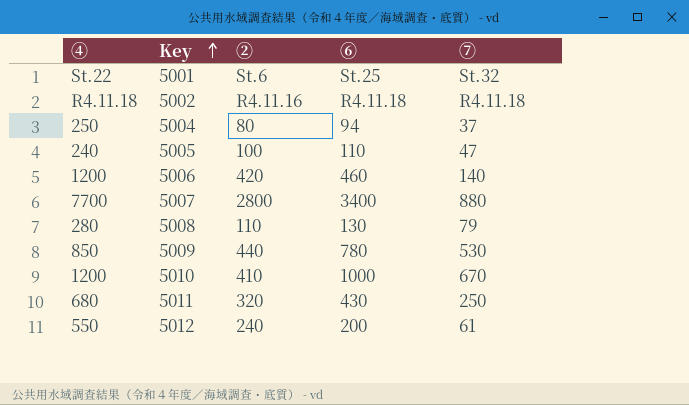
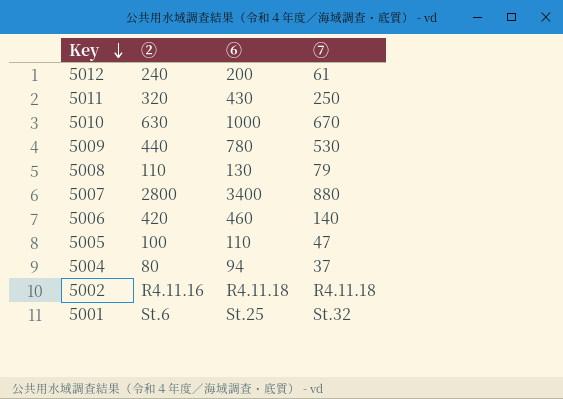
row order: Key ascending -> Key descending
column ④ | position: 1 -> none
5010 | ②: 410 -> 630

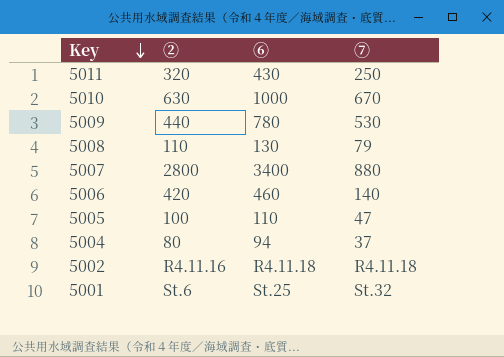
row 5012: 240 | 200 | 61 -> none

